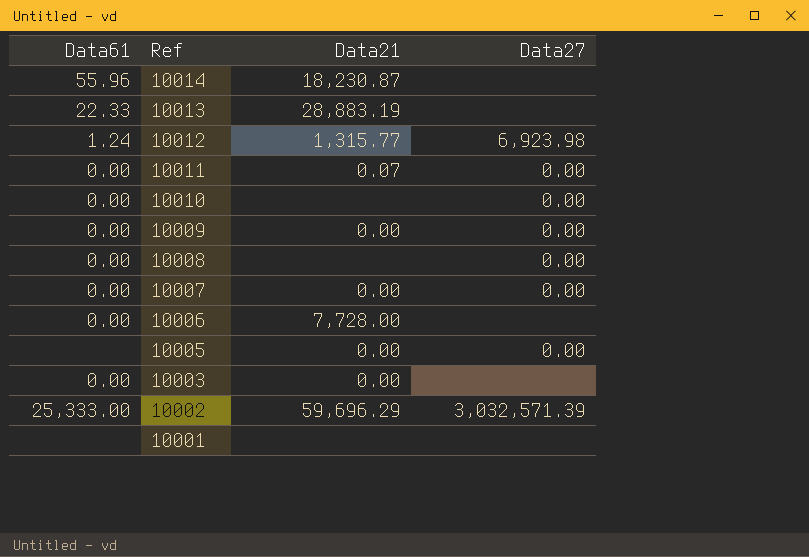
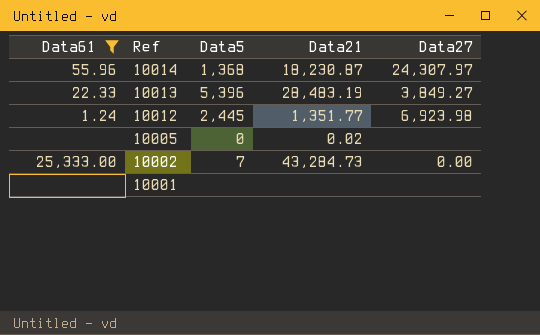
filter: none -> Data61 != 0.00
column Data5 | position: none -> 3
10014 | Data27: none -> 24,307.97
10013 | Data21: 28,883.19 -> 28,483.19
10013 | Data27: none -> 3,849.27
10012 | Data21: 1,315.77 -> 1,351.77
10005 | Data21: 0.00 -> 0.02
10005 | Data27: 0.00 -> none
10002 | Data21: 59,696.29 -> 43,284.73
10002 | Data27: 3,032,571.39 -> 0.00

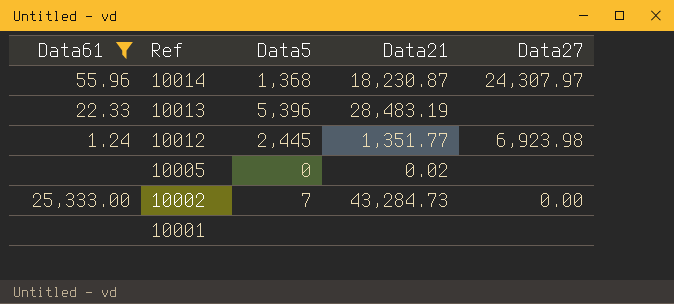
10013 | Data27: 3,849.27 -> none

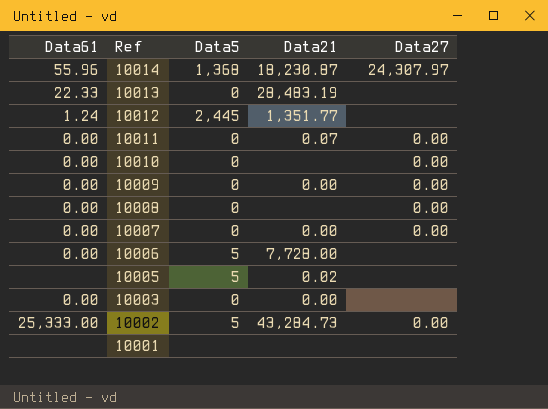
filter: Data61 != 0.00 -> none
10013 | Data5: 5,396 -> 0
10012 | Data27: 6,923.98 -> none
10005 | Data5: 0 -> 5
10002 | Data5: 7 -> 5

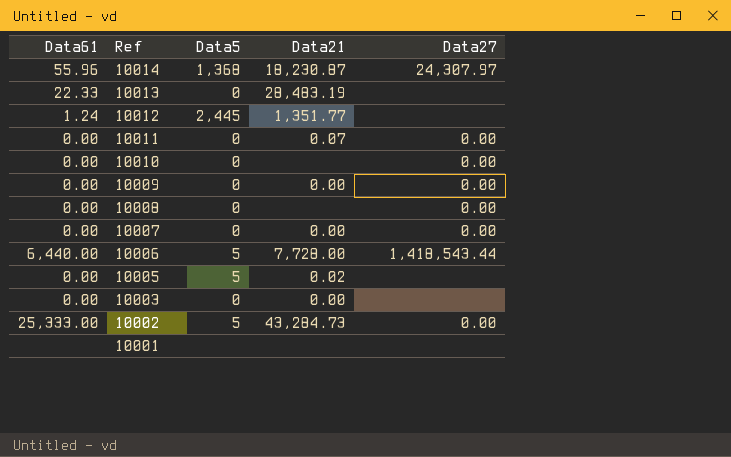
10006 | Data61: 0.00 -> 6,440.00
10006 | Data27: none -> 1,418,543.44
10005 | Data61: none -> 0.00

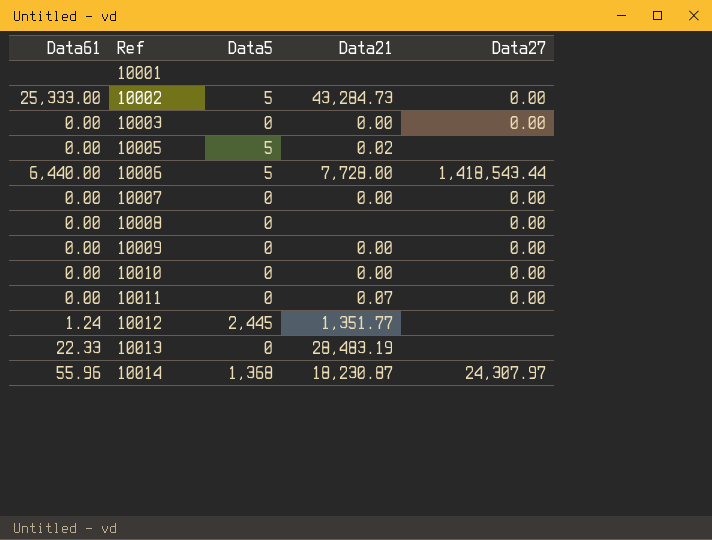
row order: Ref descending -> Ref ascending
10003 | Data27: none -> 0.00
10010 | Data21: none -> 0.00

